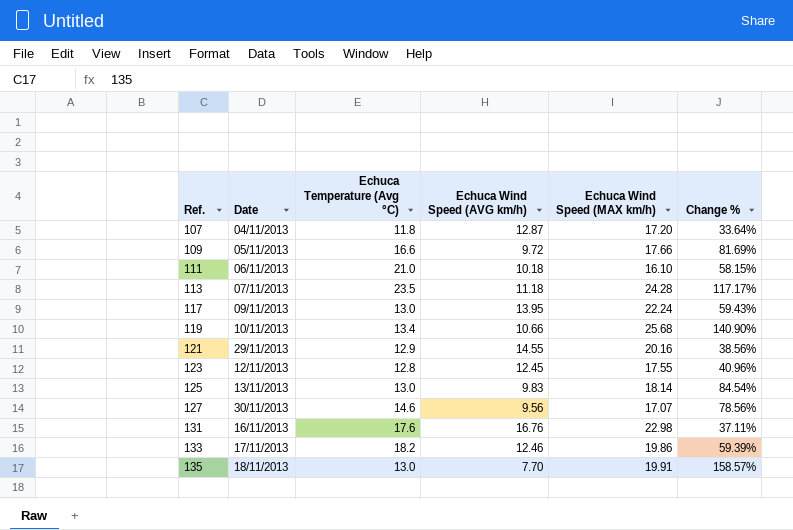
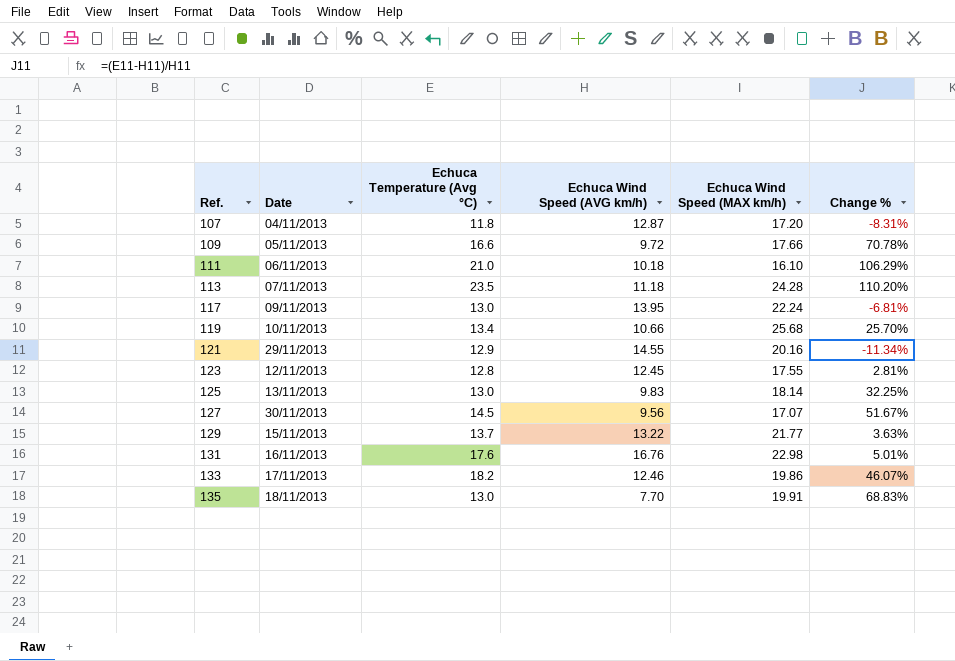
column Change % | formula: ([Echuca Wind Speed (MAX km/h)] - [Echuca Wind Speed (AVG km/h)]) / [Echuca Wind Speed (AVG km/h)] -> ([Echuca Temperature (Avg °C)] - [Echuca Wind Speed (AVG km/h)]) / [Echuca Wind Speed (AVG km/h)]
127 | Echuca Temperature (Avg °C): 14.6 -> 14.5
row 129: none -> 15/11/2013 | 13.7 | 13.22 | 21.77 | 3.63%

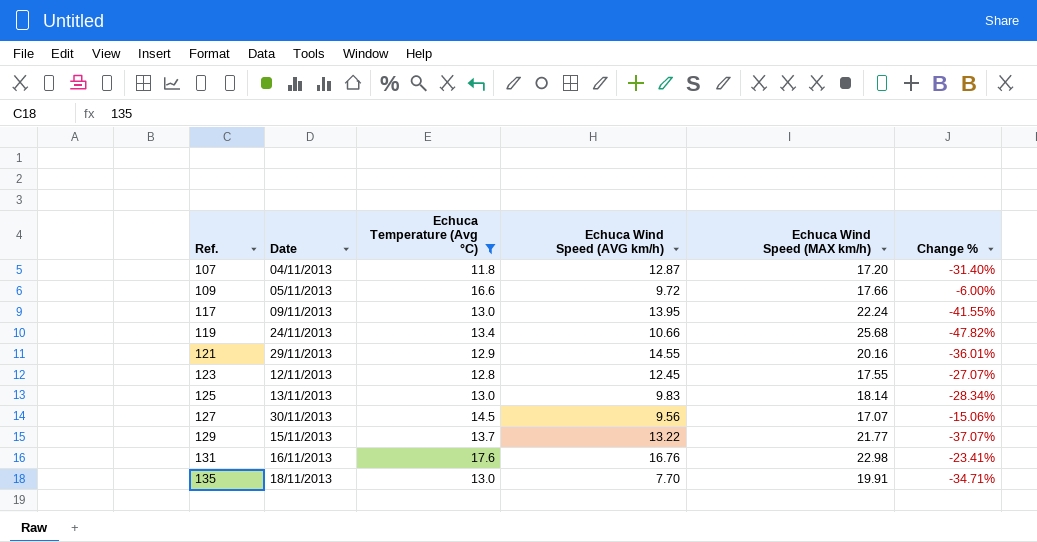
filter: none -> Echuca Temperature (Avg °C) <= 17.6
column Change % | formula: ([Echuca Temperature (Avg °C)] - [Echuca Wind Speed (AVG km/h)]) / [Echuca Wind Speed (AVG km/h)] -> ([Echuca Temperature (Avg °C)] - [Echuca Wind Speed (MAX km/h)]) / [Echuca Wind Speed (MAX km/h)]
119 | Date: 10/11/2013 -> 24/11/2013

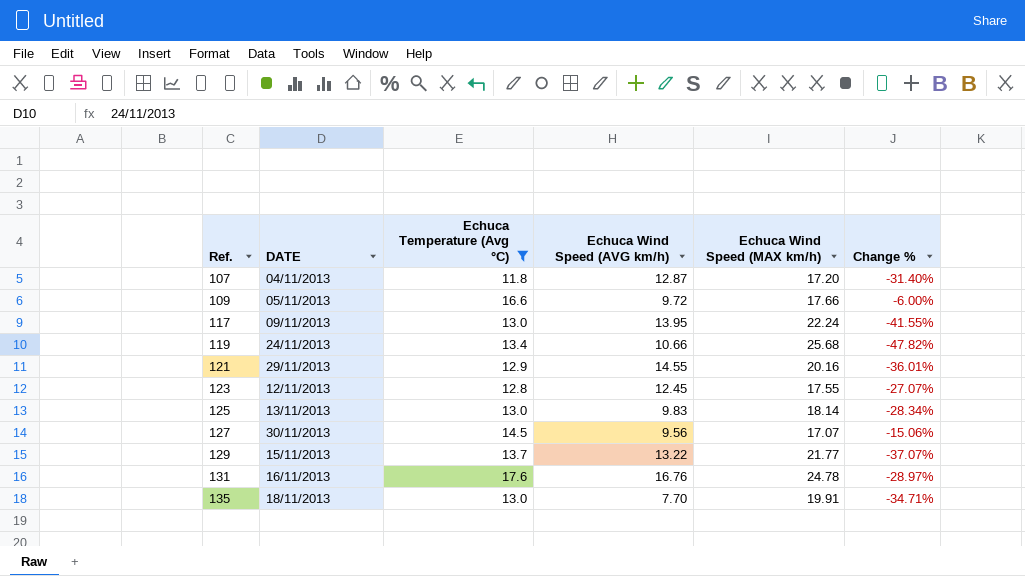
column name: Date -> DATE
131 | Echuca Wind Speed (MAX km/h): 22.98 -> 24.78
131 | Change %: -23.41% -> -28.97%

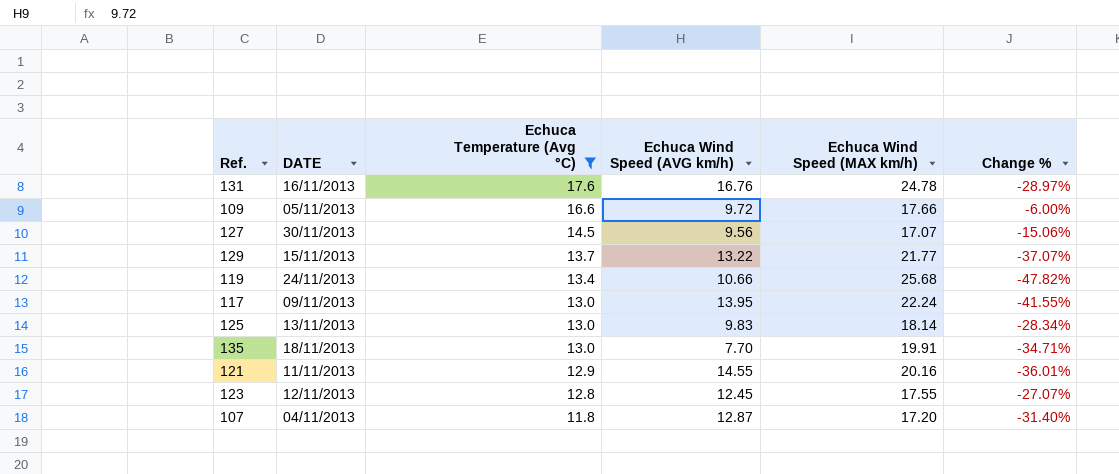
row order: Ref. ascending -> Echuca Temperature (Avg °C) descending
121 | DATE: 29/11/2013 -> 11/11/2013

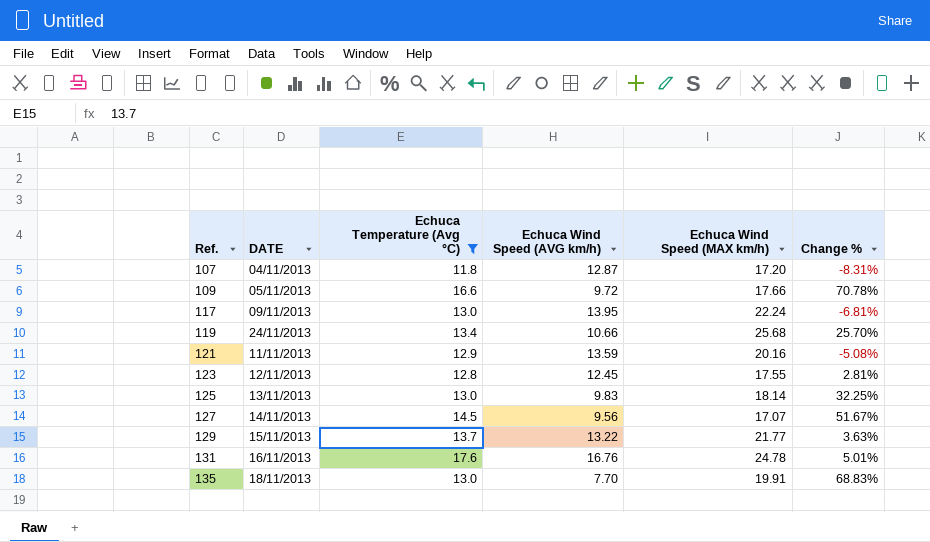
row order: Echuca Temperature (Avg °C) descending -> Ref. ascending
column Change % | formula: ([Echuca Temperature (Avg °C)] - [Echuca Wind Speed (MAX km/h)]) / [Echuca Wind Speed (MAX km/h)] -> ([Echuca Temperature (Avg °C)] - [Echuca Wind Speed (AVG km/h)]) / [Echuca Wind Speed (AVG km/h)]
121 | Echuca Wind Speed (AVG km/h): 14.55 -> 13.59
127 | DATE: 30/11/2013 -> 14/11/2013

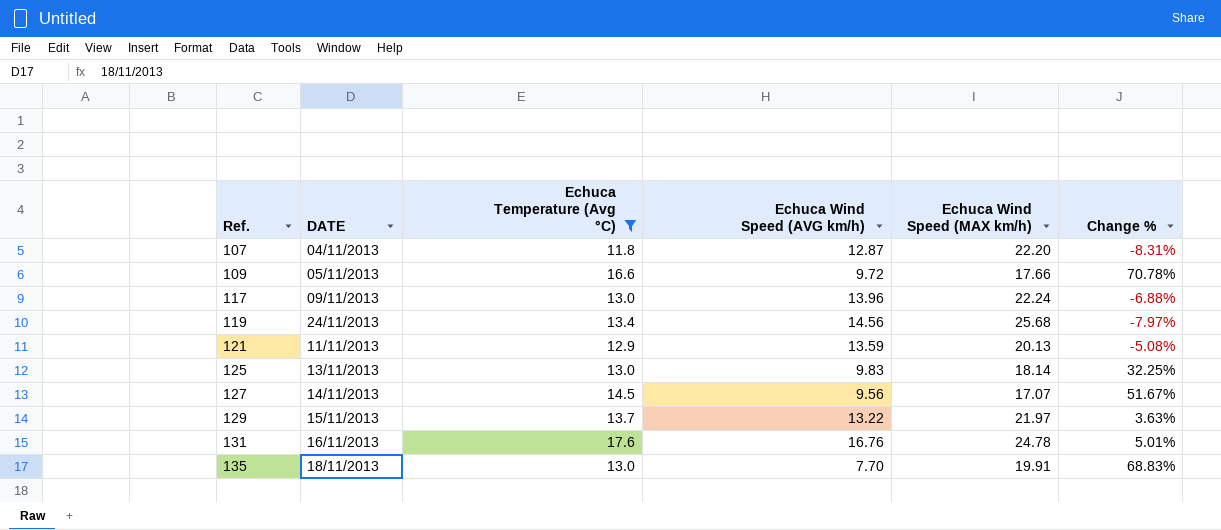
row 123: 12/11/2013 | 12.8 | 12.45 | 17.55 | 2.81% -> none
107 | Echuca Wind Speed (MAX km/h): 17.20 -> 22.20
117 | Echuca Wind Speed (AVG km/h): 13.95 -> 13.96
117 | Change %: -6.81% -> -6.88%
119 | Echuca Wind Speed (AVG km/h): 10.66 -> 14.56
119 | Change %: 25.70% -> -7.97%
121 | Echuca Wind Speed (MAX km/h): 20.16 -> 20.13
129 | Echuca Wind Speed (MAX km/h): 21.77 -> 21.97

